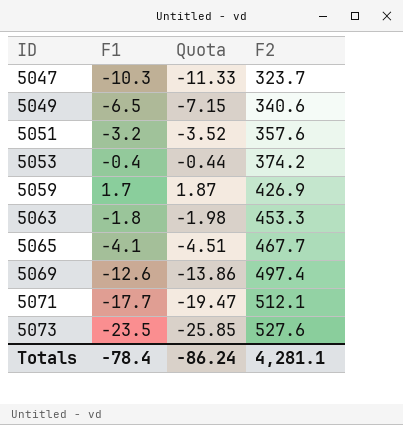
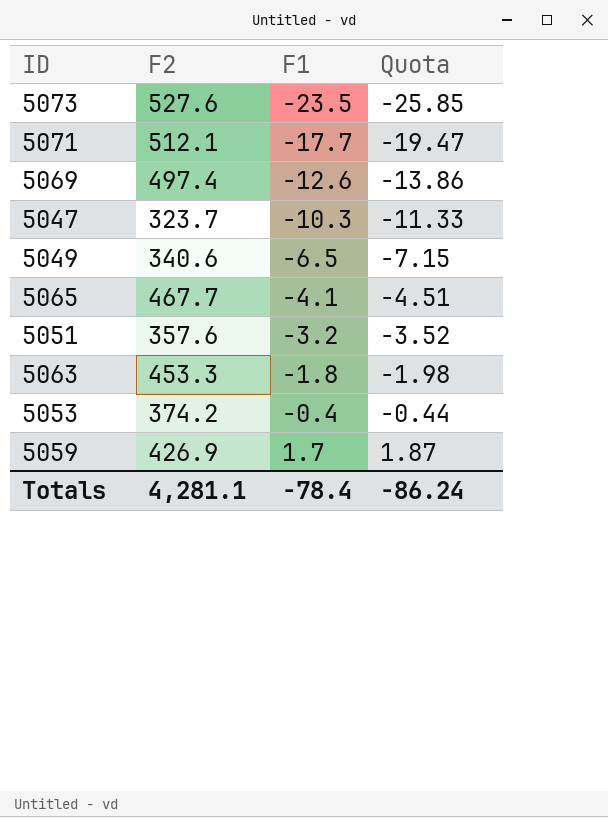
row order: ID ascending -> F1 ascending
column F2 | position: 4 -> 2

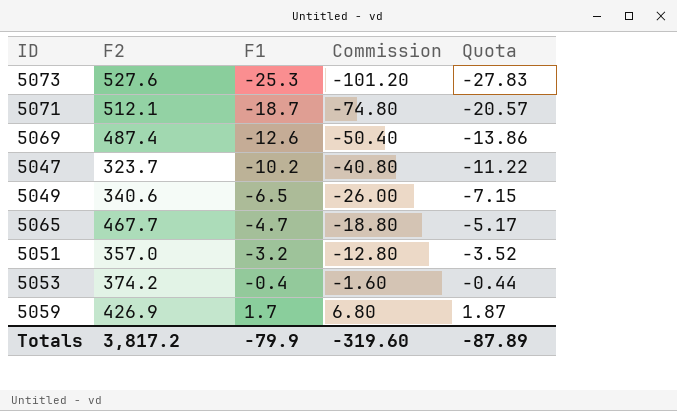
column Commission | formula: none -> [F1] * 4
row 5063: 453.3 | -1.8 | -1.98 -> none
5073 | F1: -23.5 -> -25.3
5073 | Quota: -25.85 -> -27.83
5071 | F1: -17.7 -> -18.7
5071 | Quota: -19.47 -> -20.57
5069 | F2: 497.4 -> 487.4
5047 | F1: -10.3 -> -10.2
5047 | Quota: -11.33 -> -11.22
5065 | F1: -4.1 -> -4.7
5065 | Quota: -4.51 -> -5.17
5051 | F2: 357.6 -> 357.0
Totals | F2: 4,281.1 -> 3,817.2
Totals | F1: -78.4 -> -79.9
Totals | Quota: -86.24 -> -87.89

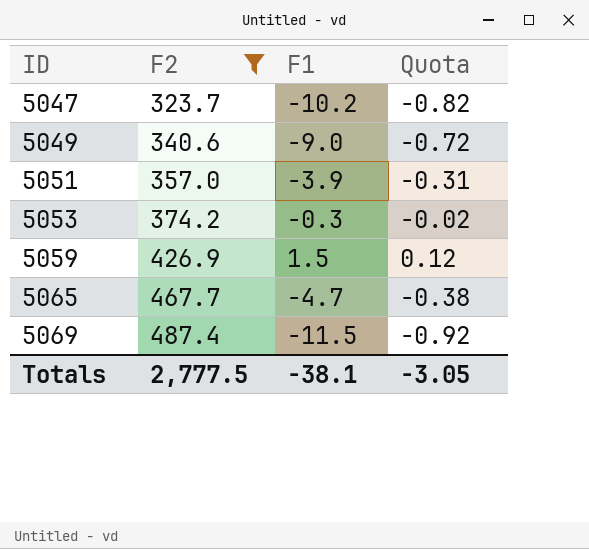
filter: none -> F2 <= 487.4
row order: F1 ascending -> ID ascending
column Commission | formula: [F1] * 4 -> none
column Quota | formula: [F1] * 1.1 -> [F1] * 0.08
5049 | F1: -6.5 -> -9.0
5051 | F1: -3.2 -> -3.9
5053 | F1: -0.4 -> -0.3
5059 | F1: 1.7 -> 1.5
5069 | F1: -12.6 -> -11.5
Totals | F2: 3,817.2 -> 2,777.5
Totals | F1: -79.9 -> -38.1
Totals | Quota: -87.89 -> -3.05

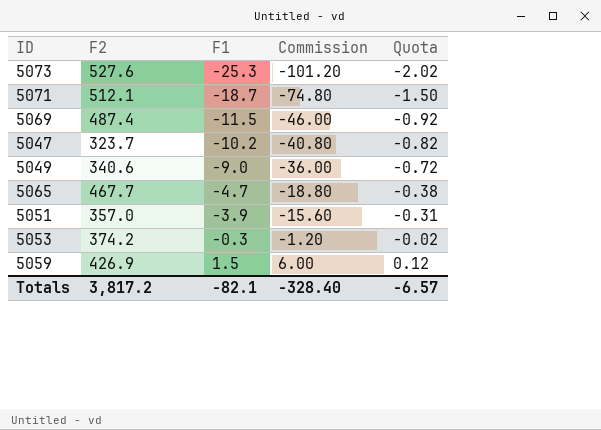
filter: F2 <= 487.4 -> none
row order: ID ascending -> F1 ascending
column Commission | formula: none -> [F1] * 4
Totals | F2: 2,777.5 -> 3,817.2
Totals | F1: -38.1 -> -82.1
Totals | Quota: -3.05 -> -6.57

